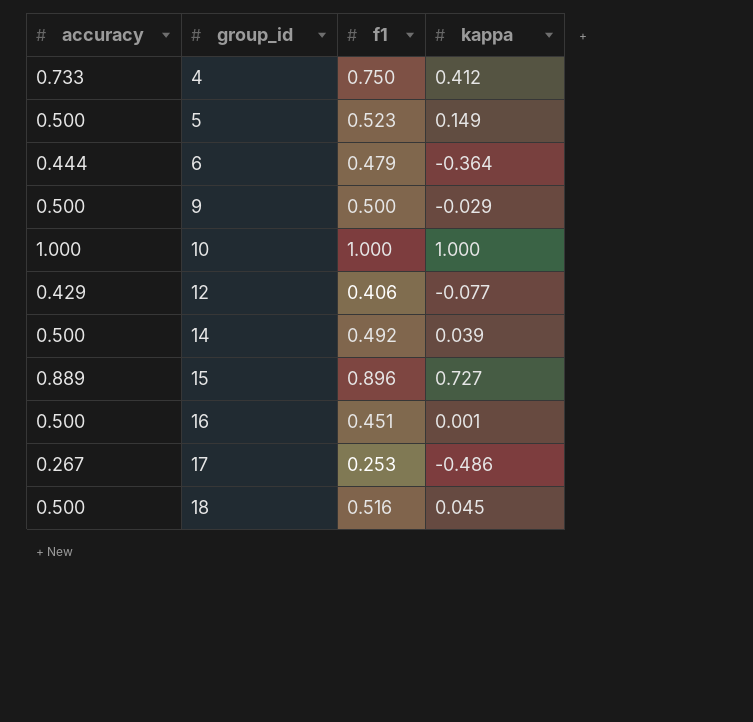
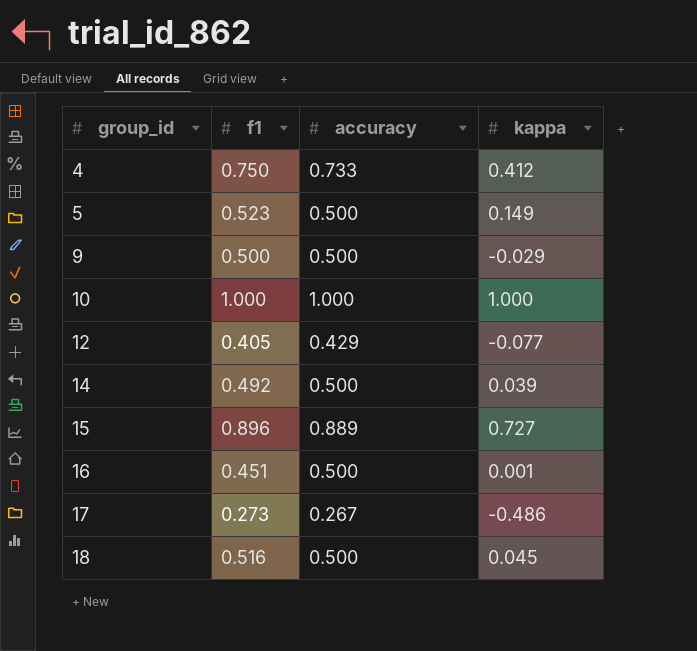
column accuracy | position: 1 -> 3
row 6: 0.444 | 0.479 | -0.364 -> none
12 | f1: 0.406 -> 0.405
17 | f1: 0.253 -> 0.273

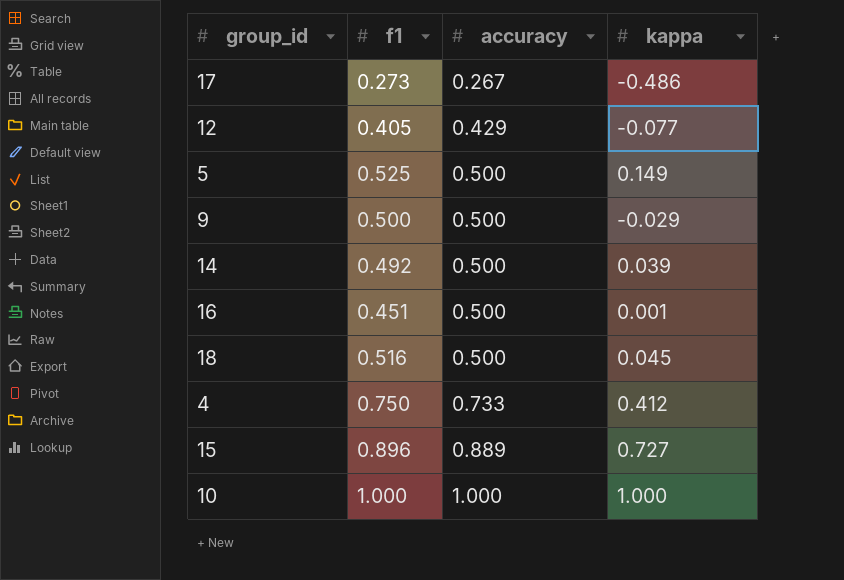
row order: group_id ascending -> accuracy ascending
5 | f1: 0.523 -> 0.525

